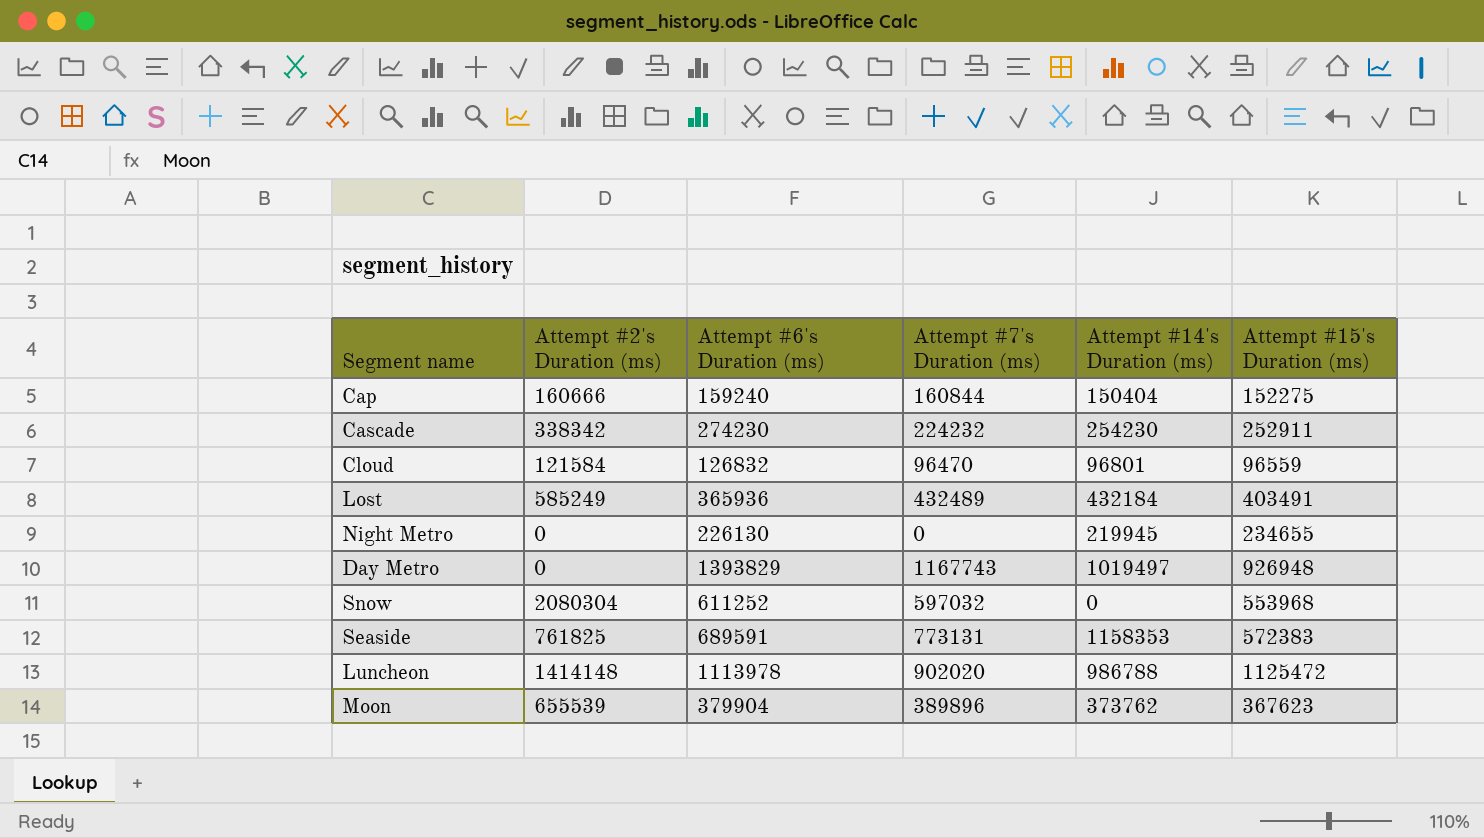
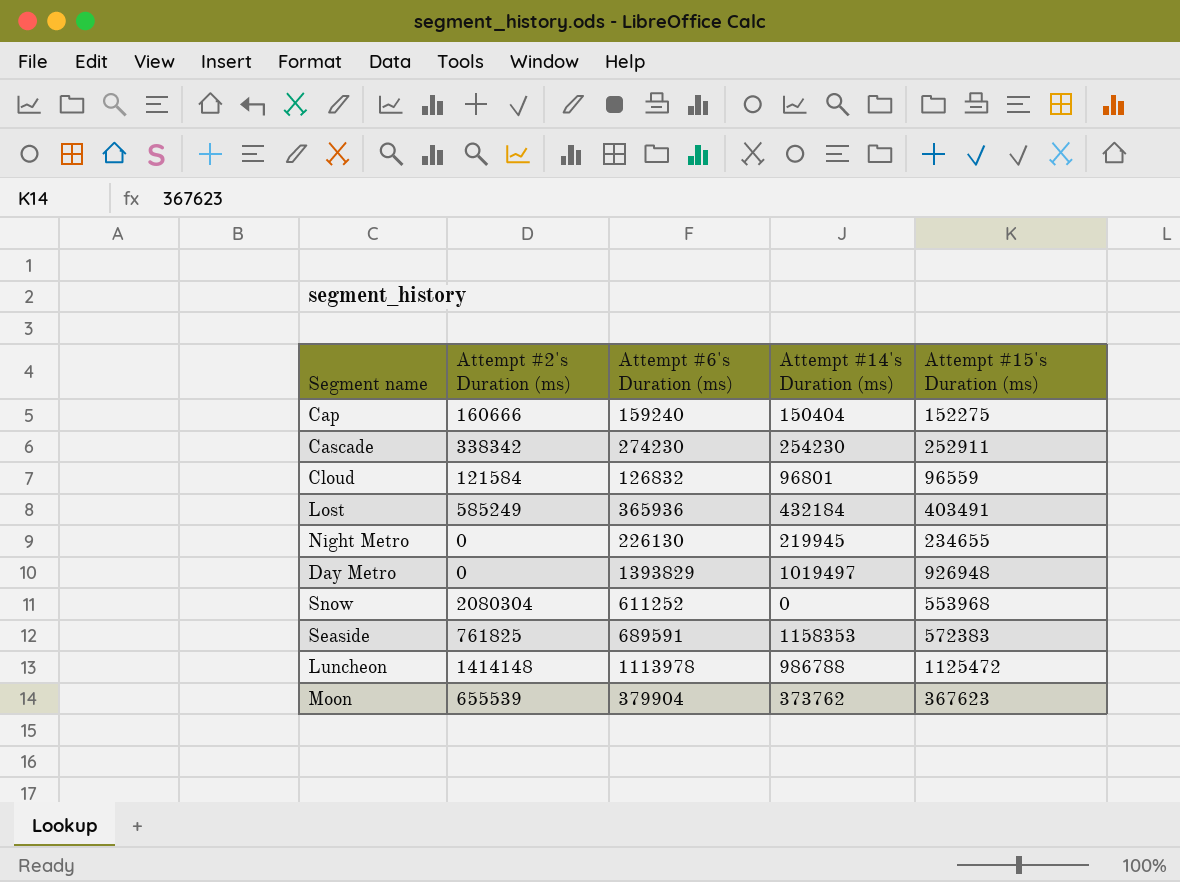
column Attempt #7's Duration (ms) | position: 4 -> none

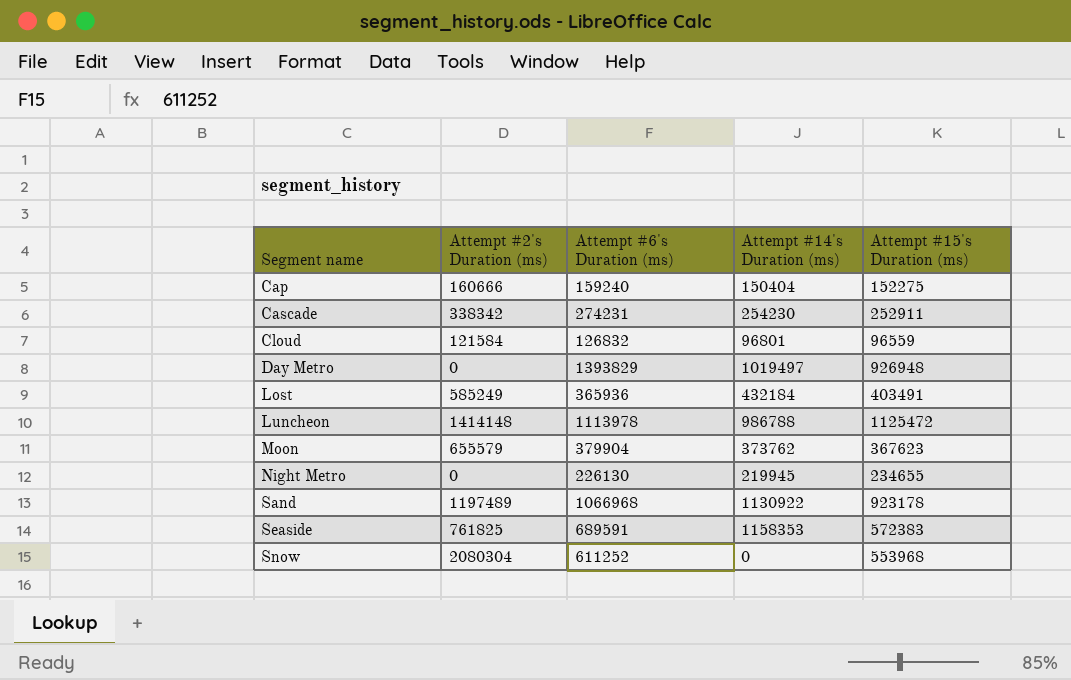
row order: none -> Segment name ascending
Cascade | Attempt #6's Duration (ms): 274230 -> 274231
Moon | Attempt #2's Duration (ms): 655539 -> 655579
row Sand: none -> 1197489 | 1066968 | 1130922 | 923178

